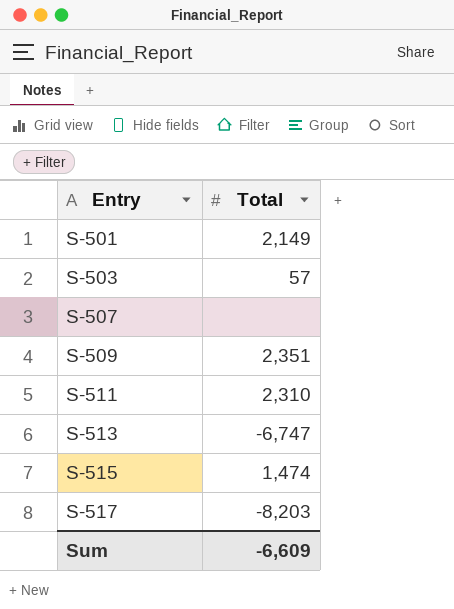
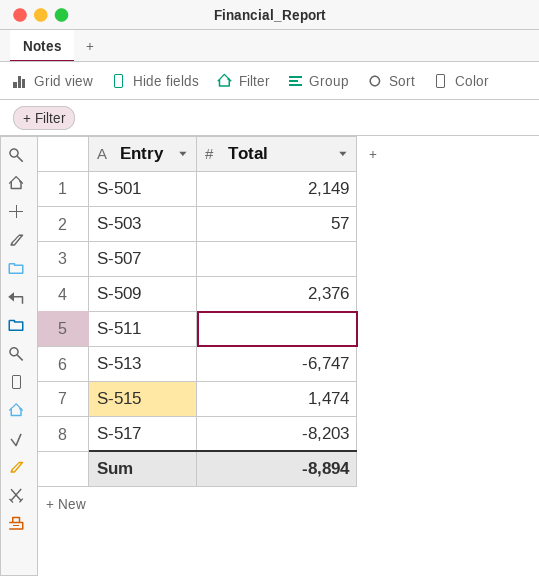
S-509 | Total: 2,351 -> 2,376
S-511 | Total: 2,310 -> none
Sum | Total: -6,609 -> -8,894

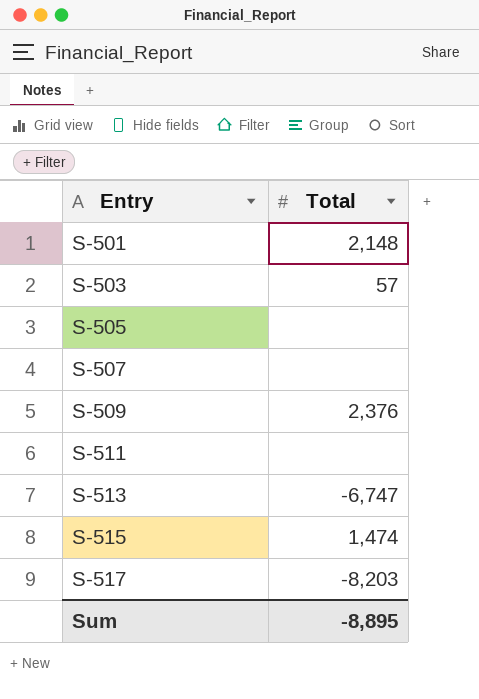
S-501 | Total: 2,149 -> 2,148
row S-505: none -> none
Sum | Total: -8,894 -> -8,895

